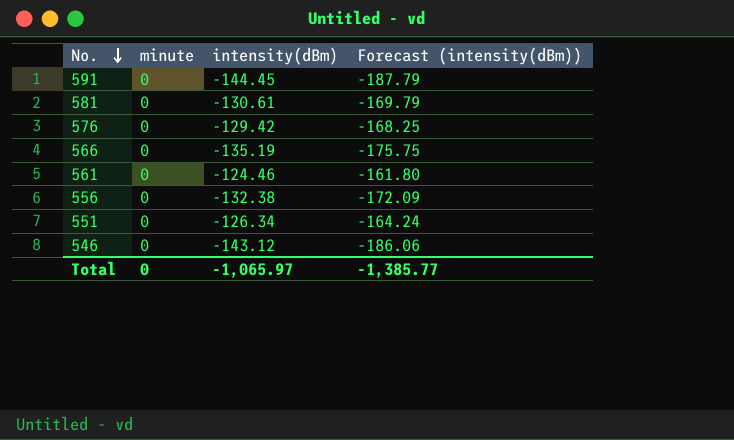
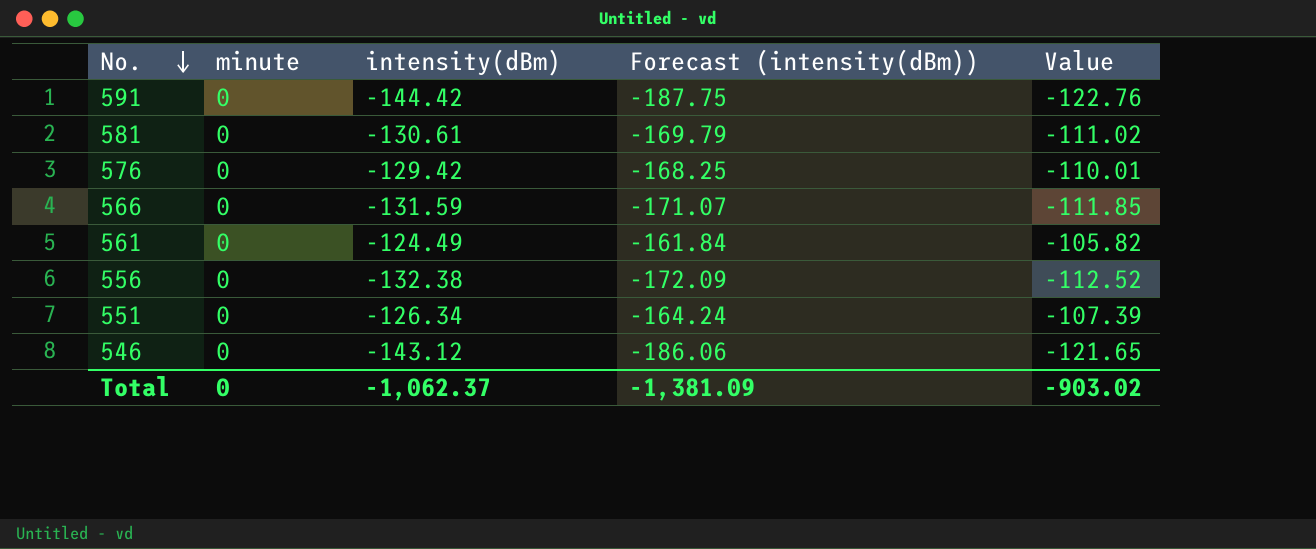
column Value | formula: none -> [intensity(dBm)] * 0.85
591 | intensity(dBm): -144.45 -> -144.42
591 | Forecast (intensity(dBm)): -187.79 -> -187.75
566 | intensity(dBm): -135.19 -> -131.59
566 | Forecast (intensity(dBm)): -175.75 -> -171.07
561 | intensity(dBm): -124.46 -> -124.49
561 | Forecast (intensity(dBm)): -161.80 -> -161.84
Total | intensity(dBm): -1,065.97 -> -1,062.37
Total | Forecast (intensity(dBm)): -1,385.77 -> -1,381.09

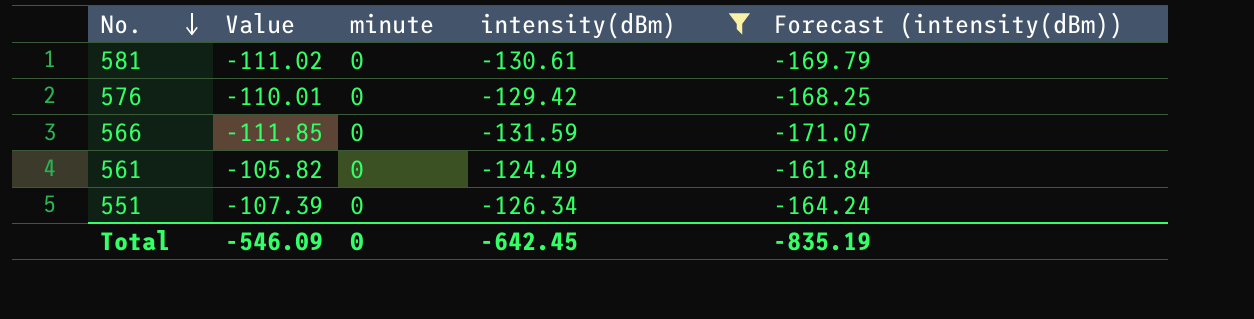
filter: none -> intensity(dBm) >= -131.59
column Value | position: 5 -> 2
Total | Value: -903.02 -> -546.09
Total | intensity(dBm): -1,062.37 -> -642.45
Total | Forecast (intensity(dBm)): -1,381.09 -> -835.19

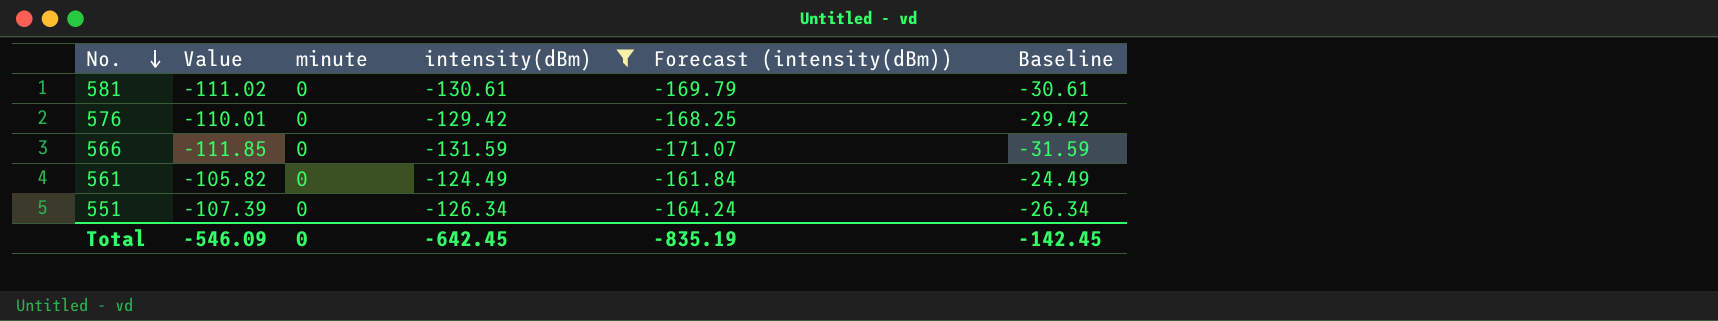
column Baseline | formula: none -> [intensity(dBm)] + 100

